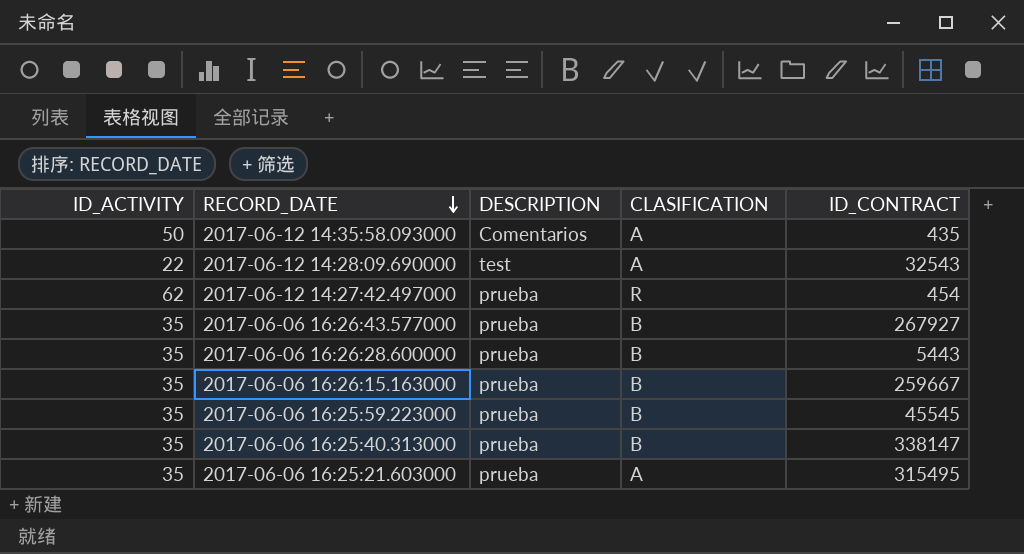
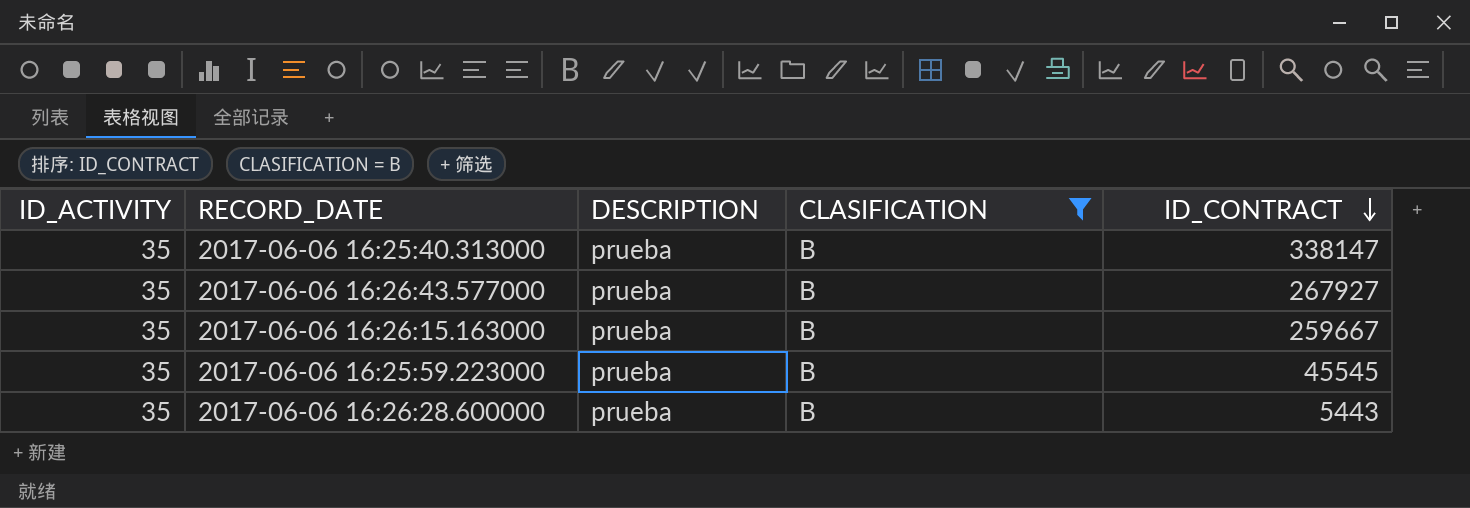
filter: none -> CLASIFICATION = B
row order: RECORD_DATE descending -> ID_CONTRACT descending

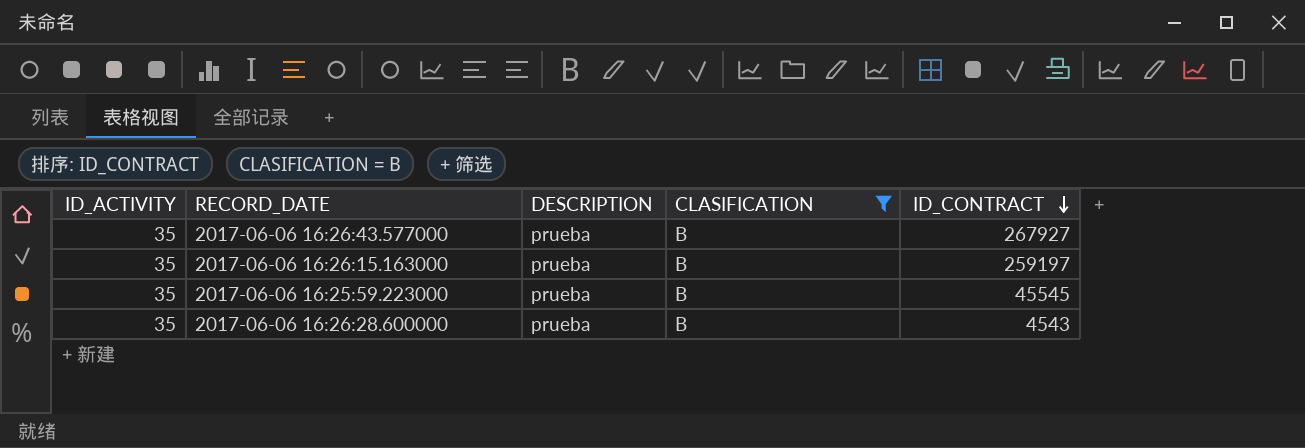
row 2017-06-06 16:25:40.313000: 35 | prueba | B | 338147 -> none
2017-06-06 16:26:15.163000 | ID_CONTRACT: 259667 -> 259197
2017-06-06 16:26:28.600000 | ID_CONTRACT: 5443 -> 4543

